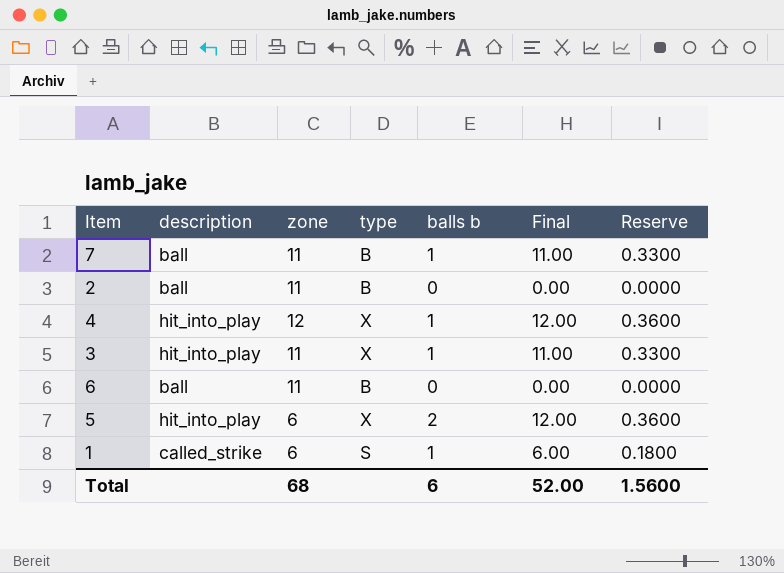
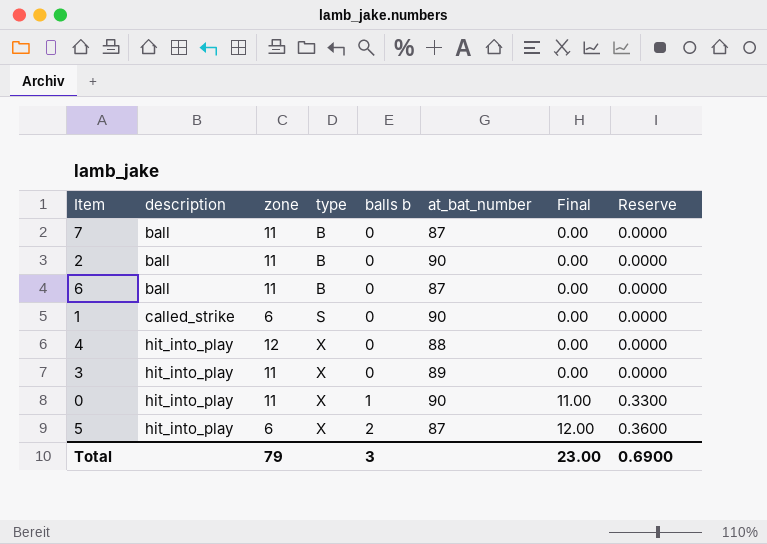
row order: none -> description ascending
column at_bat_number | position: none -> 6
7 | balls b: 1 -> 0
7 | Final: 11.00 -> 0.00
7 | Reserve: 0.3300 -> 0.0000
1 | balls b: 1 -> 0
1 | Final: 6.00 -> 0.00
1 | Reserve: 0.1800 -> 0.0000
4 | balls b: 1 -> 0
4 | Final: 12.00 -> 0.00
4 | Reserve: 0.3600 -> 0.0000
3 | balls b: 1 -> 0
3 | Final: 11.00 -> 0.00
3 | Reserve: 0.3300 -> 0.0000
row 0: none -> hit_into_play | 11 | X | 1 | 90 | 11.00 | 0.3300
Total | zone: 68 -> 79
Total | balls b: 6 -> 3
Total | Final: 52.00 -> 23.00
Total | Reserve: 1.5600 -> 0.6900

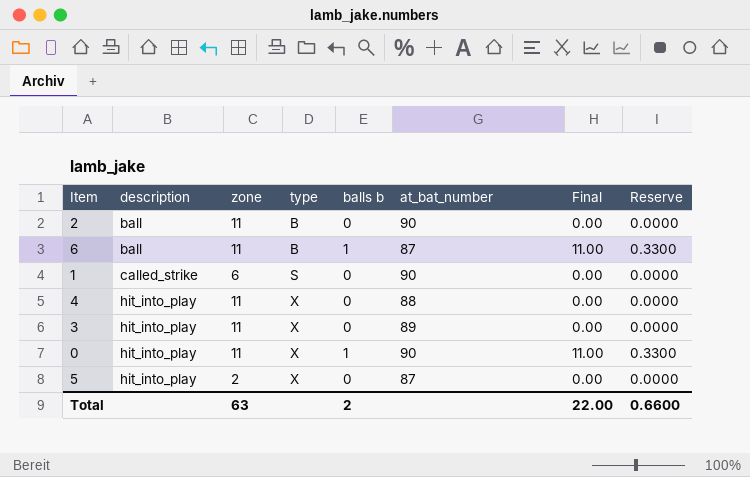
row 7: ball | 11 | B | 0 | 87 | 0.00 | 0.0000 -> none
6 | balls b: 0 -> 1
6 | Final: 0.00 -> 11.00
6 | Reserve: 0.0000 -> 0.3300
4 | zone: 12 -> 11
5 | zone: 6 -> 2
5 | balls b: 2 -> 0
5 | Final: 12.00 -> 0.00
5 | Reserve: 0.3600 -> 0.0000
Total | zone: 79 -> 63
Total | balls b: 3 -> 2
Total | Final: 23.00 -> 22.00
Total | Reserve: 0.6900 -> 0.6600

